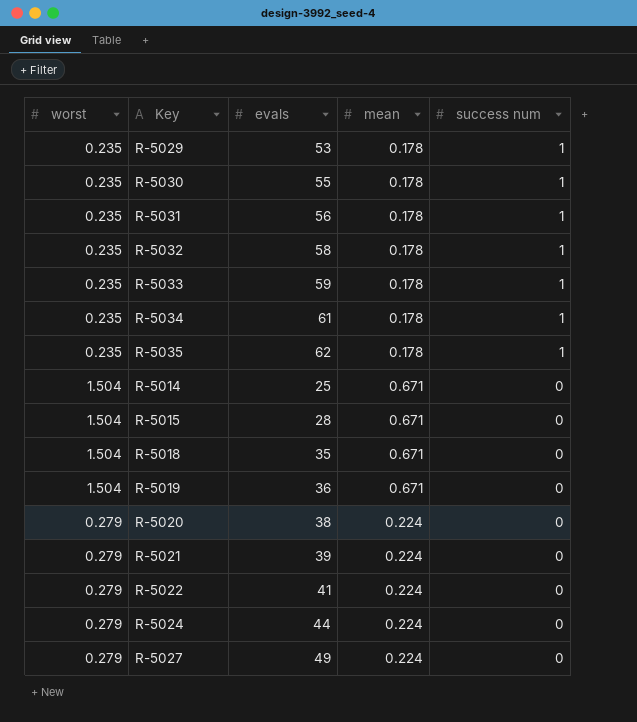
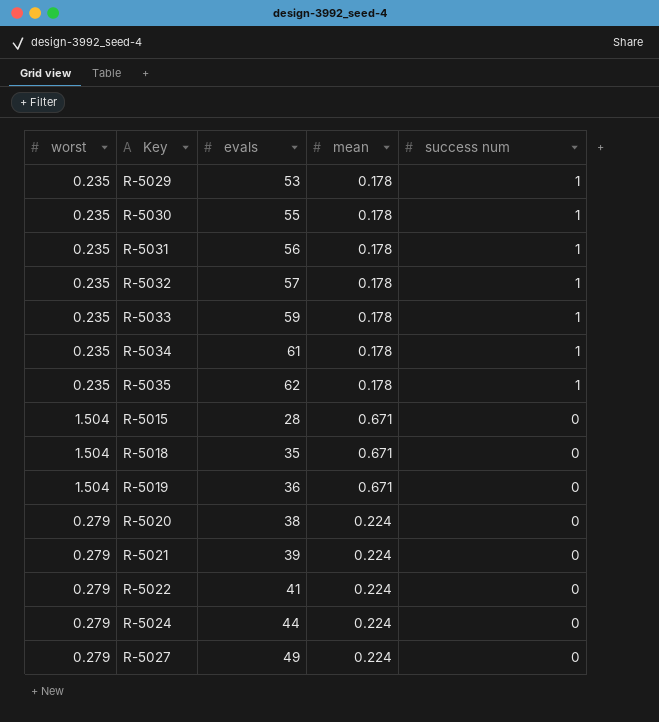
row R-5014: 1.504 | 25 | 0.671 | 0 -> none
R-5032 | evals: 58 -> 57

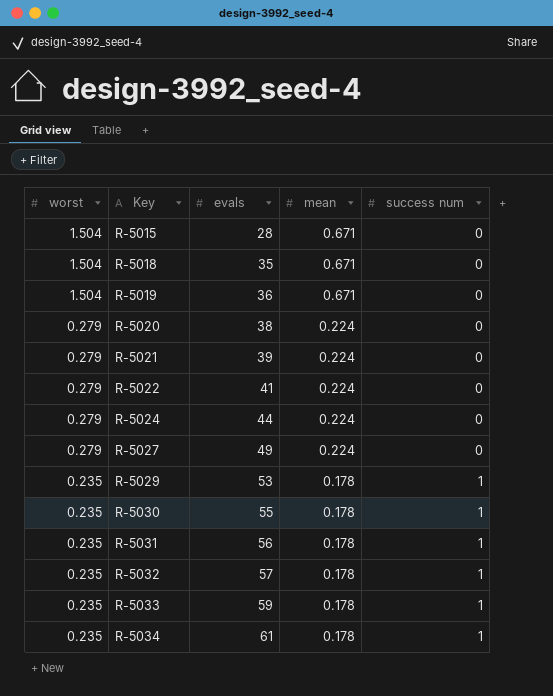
row order: success num descending -> worst descending
row R-5035: 0.235 | 62 | 0.178 | 1 -> none

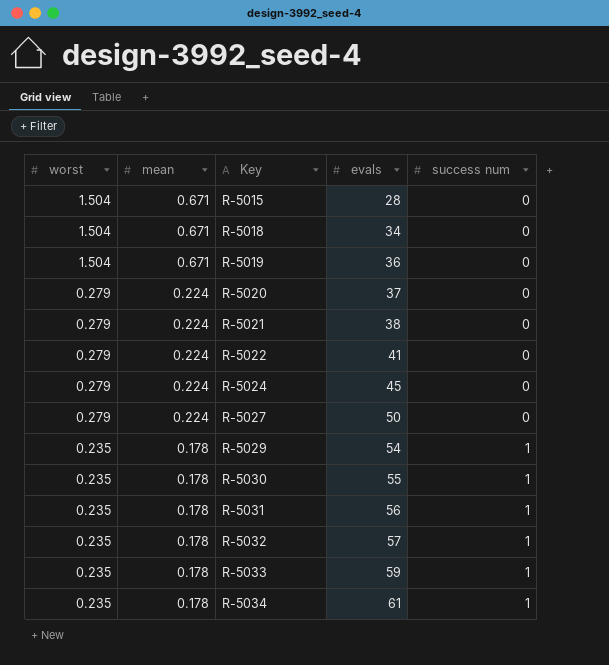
column mean | position: 4 -> 2
R-5018 | evals: 35 -> 34
R-5020 | evals: 38 -> 37
R-5021 | evals: 39 -> 38
R-5024 | evals: 44 -> 45
R-5027 | evals: 49 -> 50
R-5029 | evals: 53 -> 54

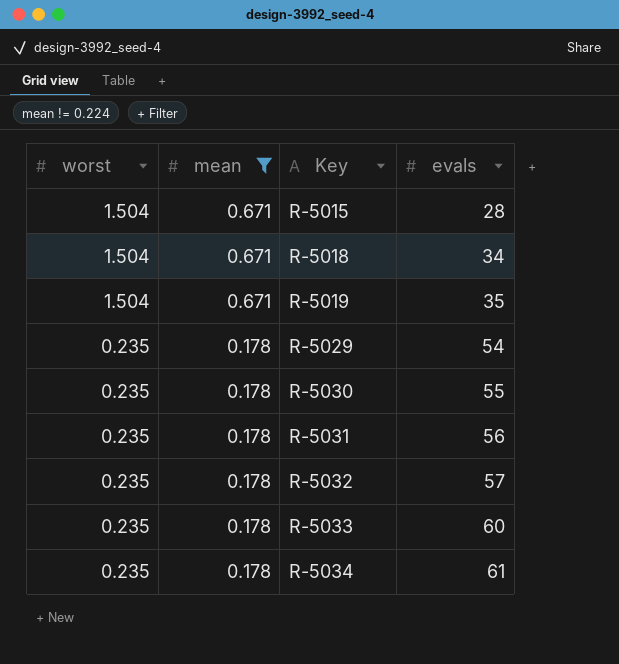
filter: none -> mean != 0.224
column success num | position: 5 -> none
R-5019 | evals: 36 -> 35
R-5033 | evals: 59 -> 60

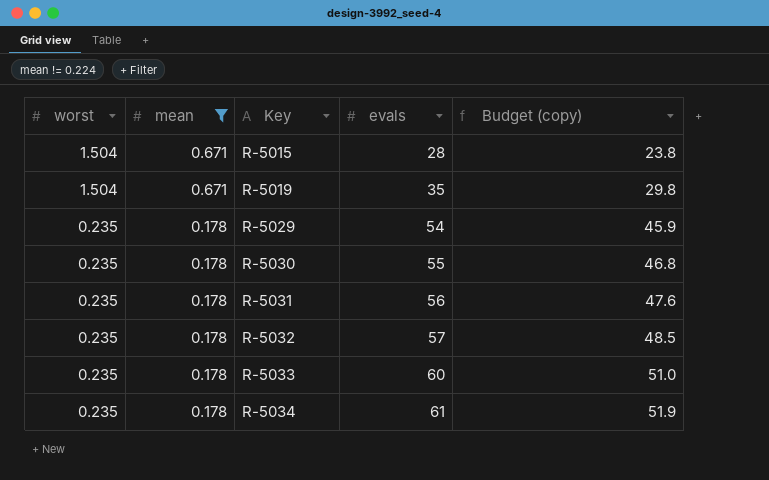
column Budget (copy) | formula: none -> [evals] * 0.85
row R-5018: 1.504 | 0.671 | 34 -> none

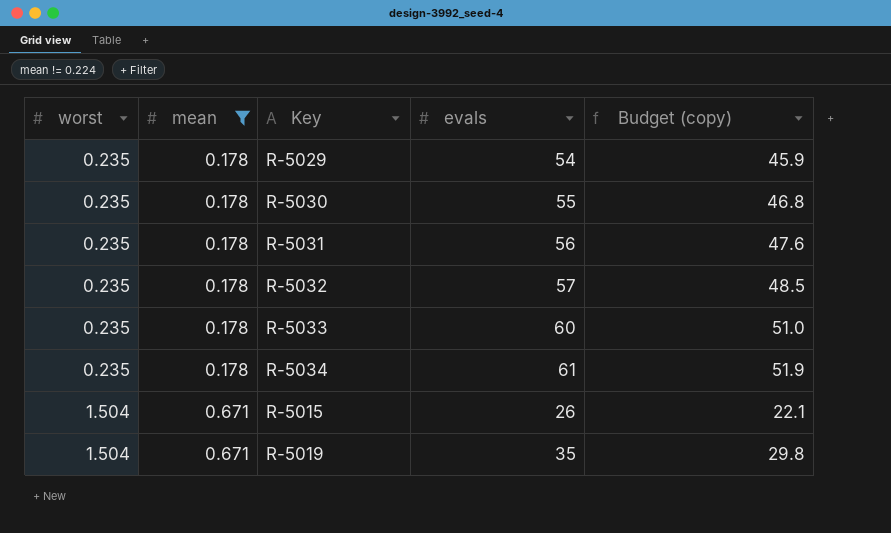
row order: worst descending -> worst ascending
R-5015 | evals: 28 -> 26
R-5015 | Budget (copy): 23.8 -> 22.1

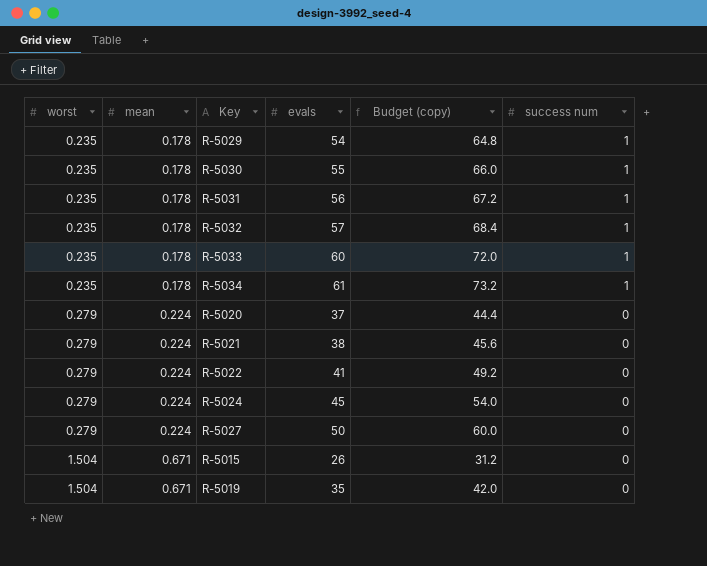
filter: mean != 0.224 -> none
column Budget (copy) | formula: [evals] * 0.85 -> [evals] * 1.2
column success num | position: none -> 6

